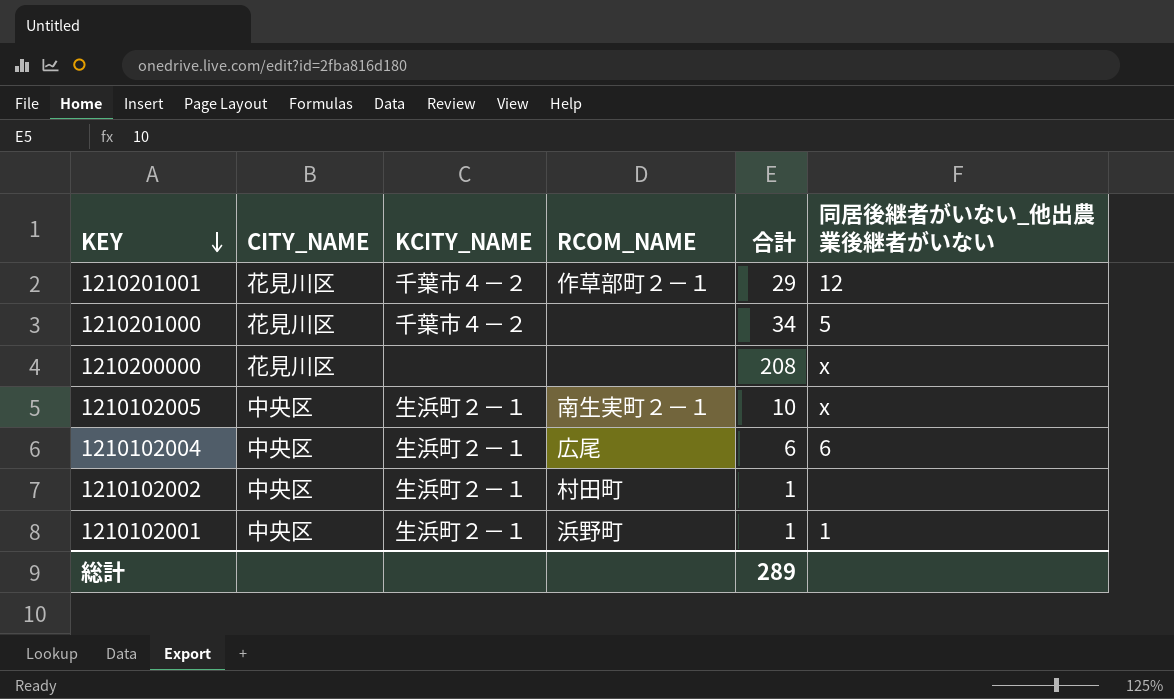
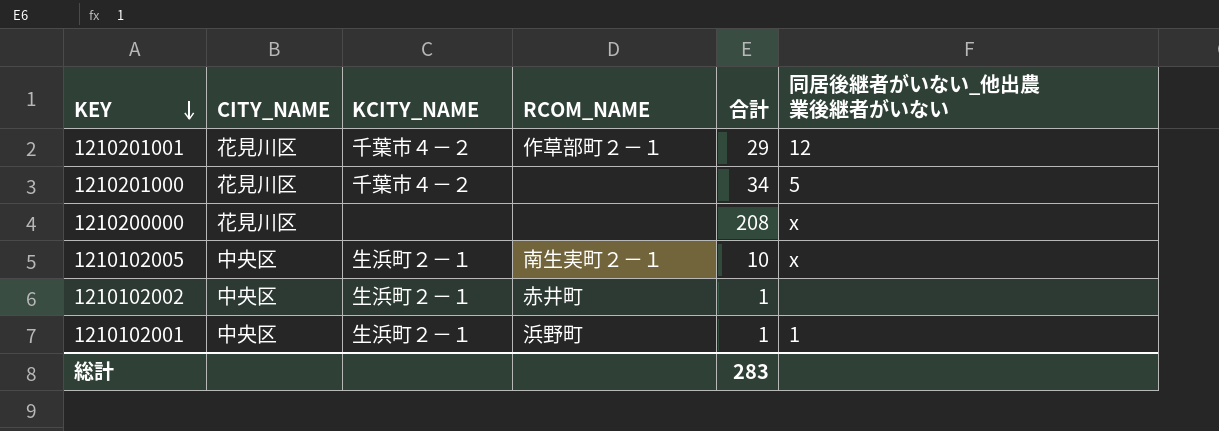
row 1210102004: 中央区 | 生浜町２－１ | 広尾 | 6 | 6 -> none
1210102002 | RCOM_NAME: 村田町 -> 赤井町
総計 | 合計: 289 -> 283

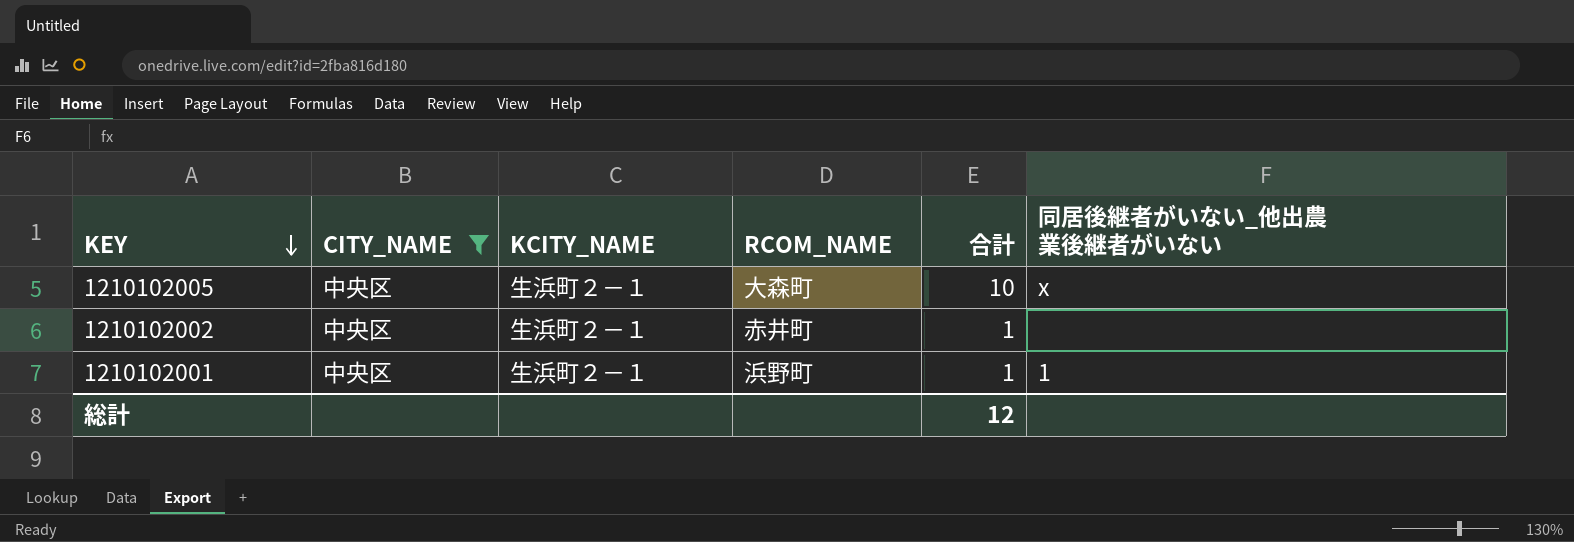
filter: none -> CITY_NAME = 中央区
1210102005 | RCOM_NAME: 南生実町２－１ -> 大森町
総計 | 合計: 283 -> 12

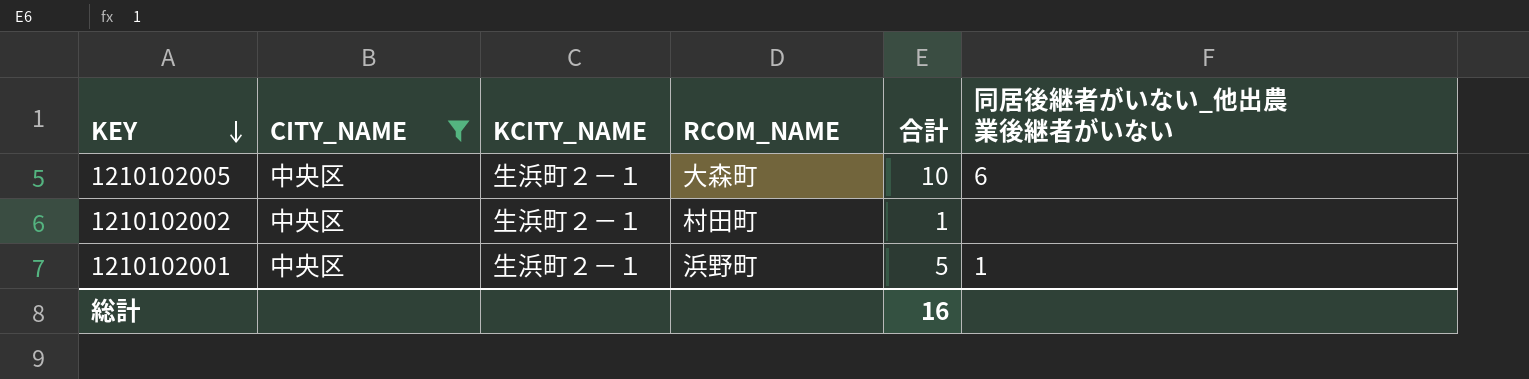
1210102005 | 同居後継者がいない_他出農業後継者がいない: x -> 6
1210102002 | RCOM_NAME: 赤井町 -> 村田町
1210102001 | 合計: 1 -> 5
総計 | 合計: 12 -> 16

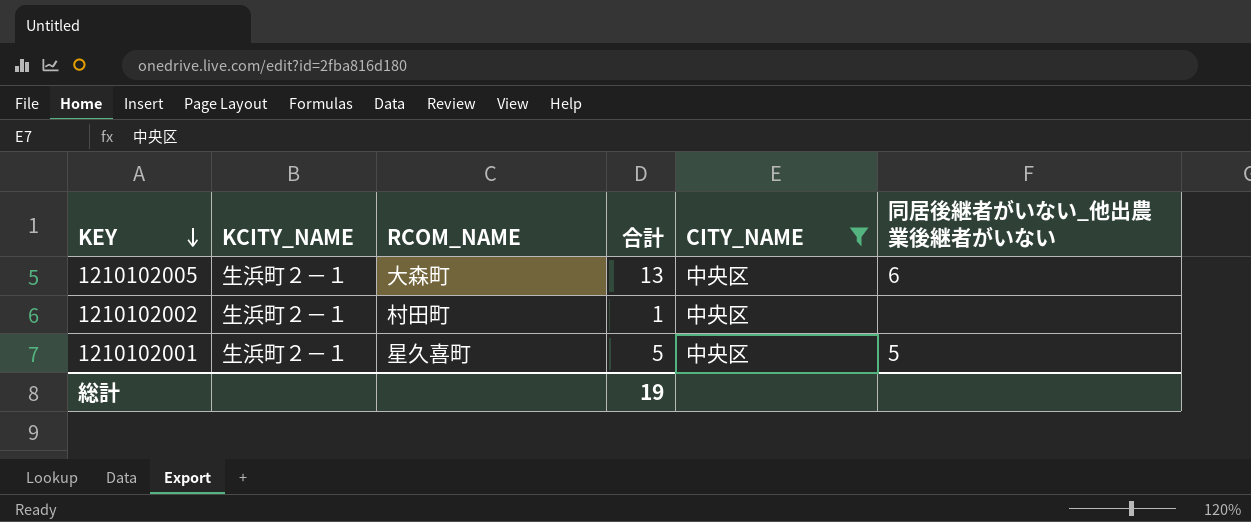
column CITY_NAME | position: 2 -> 5
1210102005 | 合計: 10 -> 13
1210102001 | RCOM_NAME: 浜野町 -> 星久喜町
1210102001 | 同居後継者がいない_他出農業後継者がいない: 1 -> 5
総計 | 合計: 16 -> 19

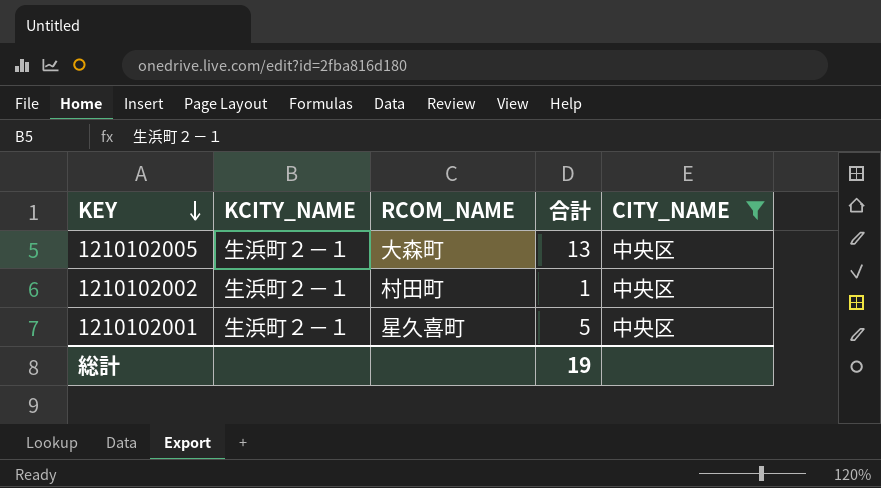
column 同居後継者がいない_他出農業後継者がいない | position: 6 -> none

